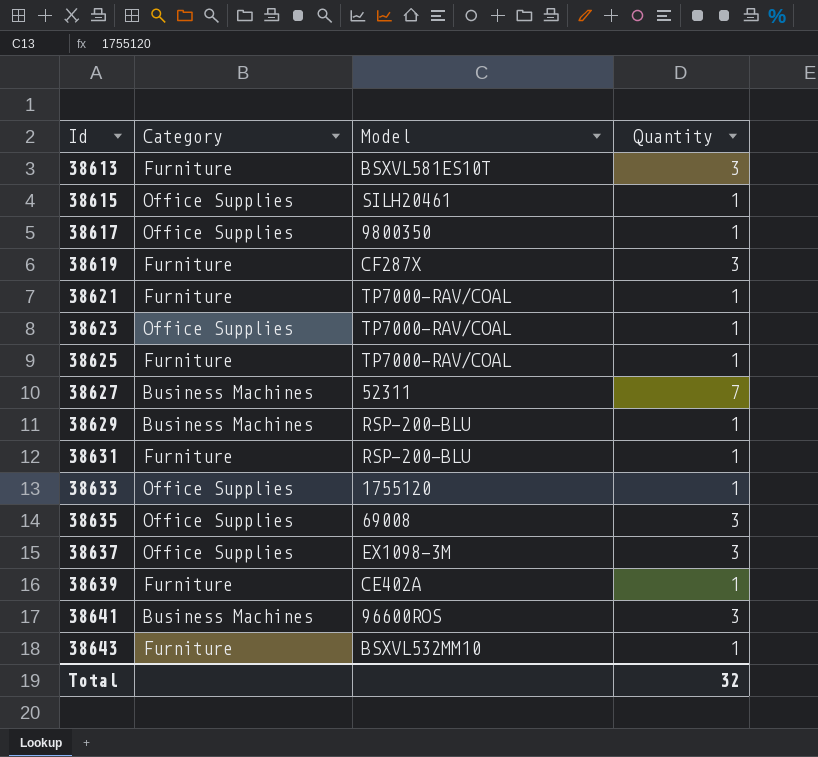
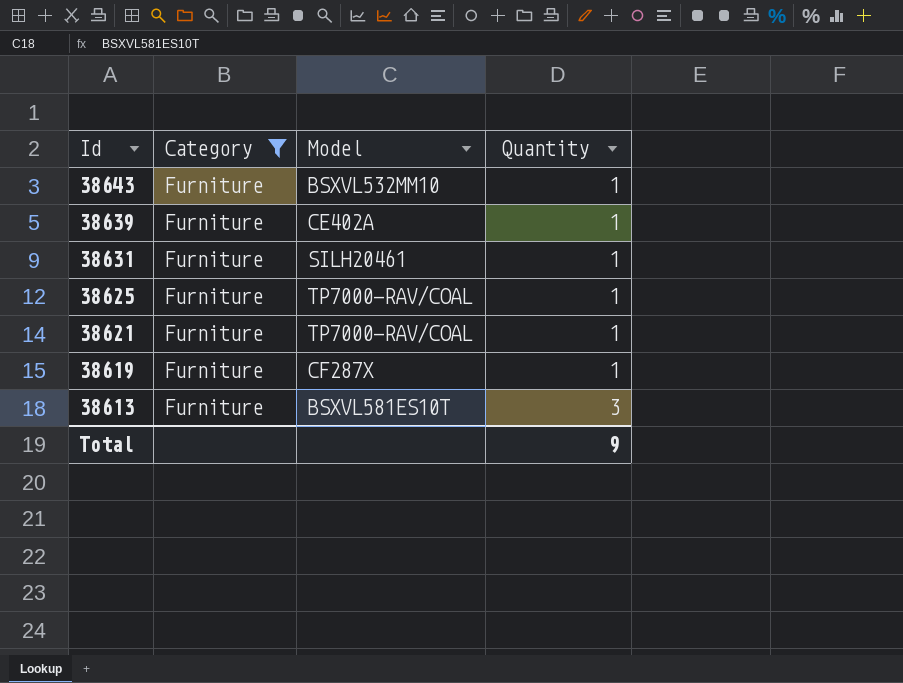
filter: none -> Category = Furniture
row order: Id ascending -> Id descending
38631 | Model: RSP-200-BLU -> SILH20461
38619 | Quantity: 3 -> 1
Total | Quantity: 32 -> 9

